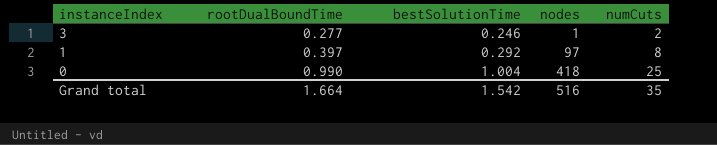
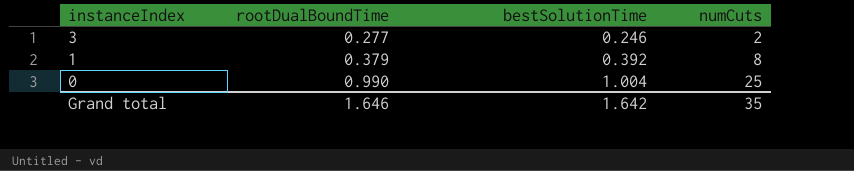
column nodes | position: 4 -> none
1 | rootDualBoundTime: 0.397 -> 0.379
1 | bestSolutionTime: 0.292 -> 0.392
Grand total | rootDualBoundTime: 1.664 -> 1.646
Grand total | bestSolutionTime: 1.542 -> 1.642

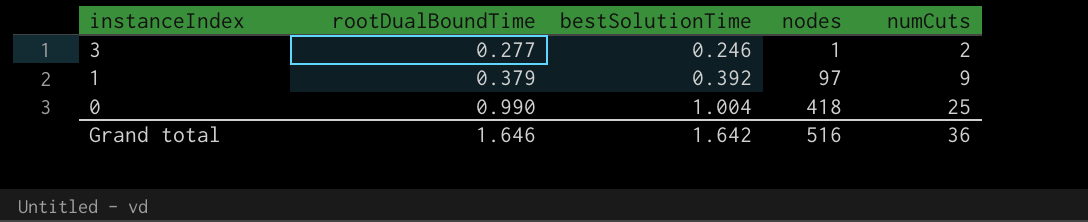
column nodes | position: none -> 4
1 | numCuts: 8 -> 9
Grand total | numCuts: 35 -> 36

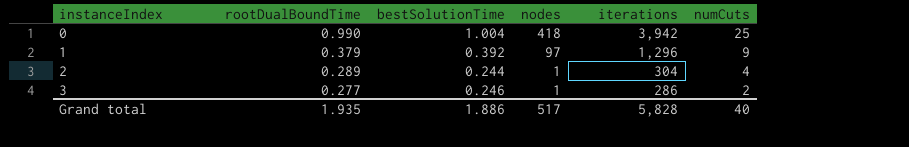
row order: instanceIndex descending -> instanceIndex ascending
column iterations | position: none -> 5
row 2: none -> 0.289 | 0.244 | 1 | 304 | 4
Grand total | rootDualBoundTime: 1.646 -> 1.935
Grand total | bestSolutionTime: 1.642 -> 1.886
Grand total | nodes: 516 -> 517
Grand total | numCuts: 36 -> 40

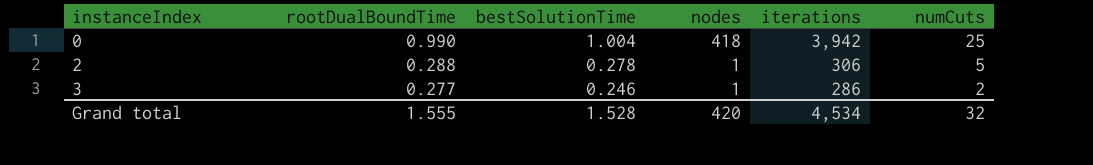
row 1: 0.379 | 0.392 | 97 | 1,296 | 9 -> none
2 | rootDualBoundTime: 0.289 -> 0.288
2 | bestSolutionTime: 0.244 -> 0.278
2 | iterations: 304 -> 306
2 | numCuts: 4 -> 5
Grand total | rootDualBoundTime: 1.935 -> 1.555
Grand total | bestSolutionTime: 1.886 -> 1.528
Grand total | nodes: 517 -> 420
Grand total | iterations: 5,828 -> 4,534
Grand total | numCuts: 40 -> 32

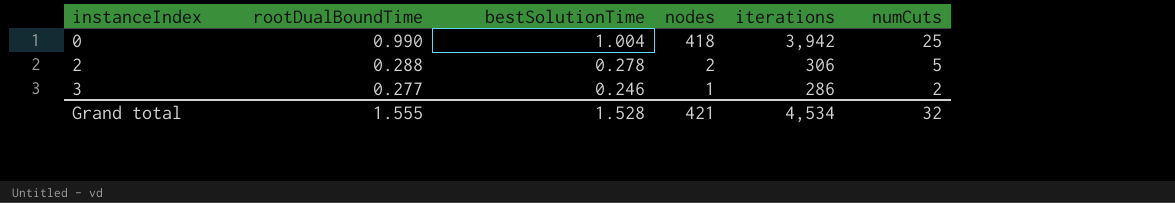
2 | nodes: 1 -> 2
Grand total | nodes: 420 -> 421

